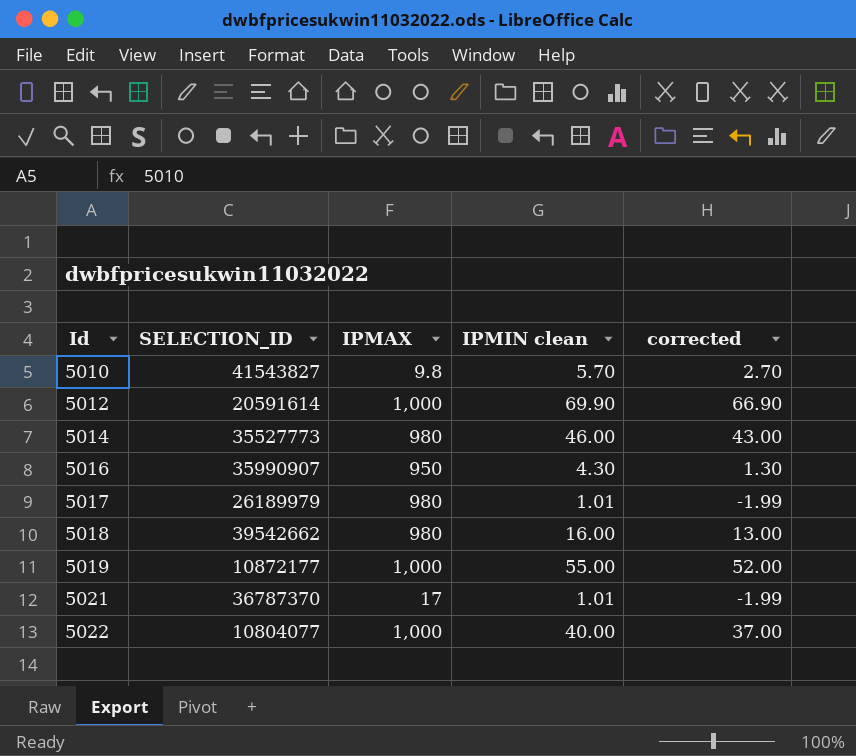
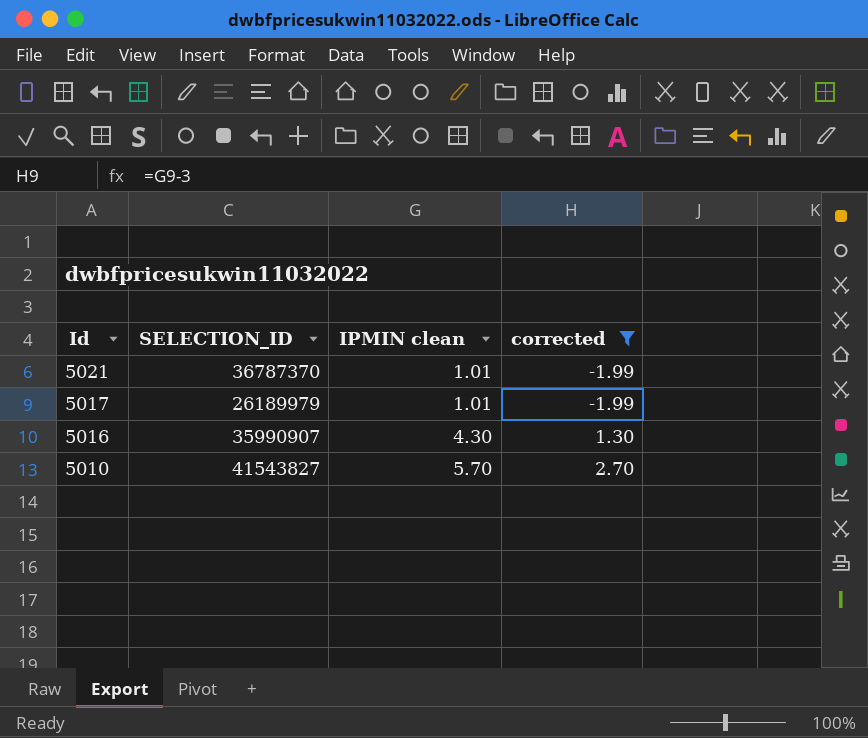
filter: none -> corrected <= 2.70
row order: Id ascending -> Id descending
column IPMAX | position: 3 -> none

